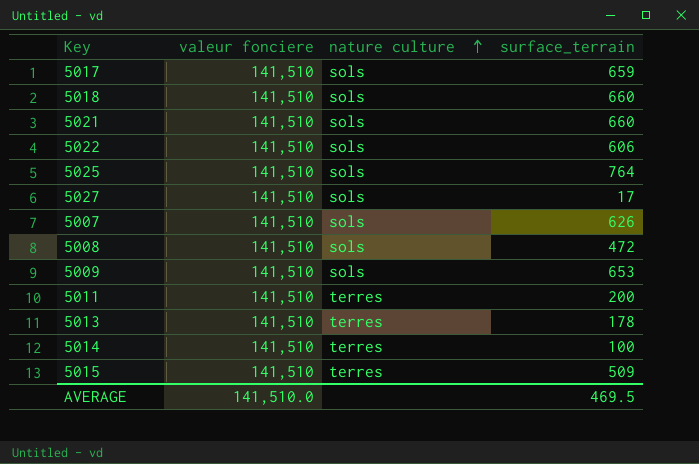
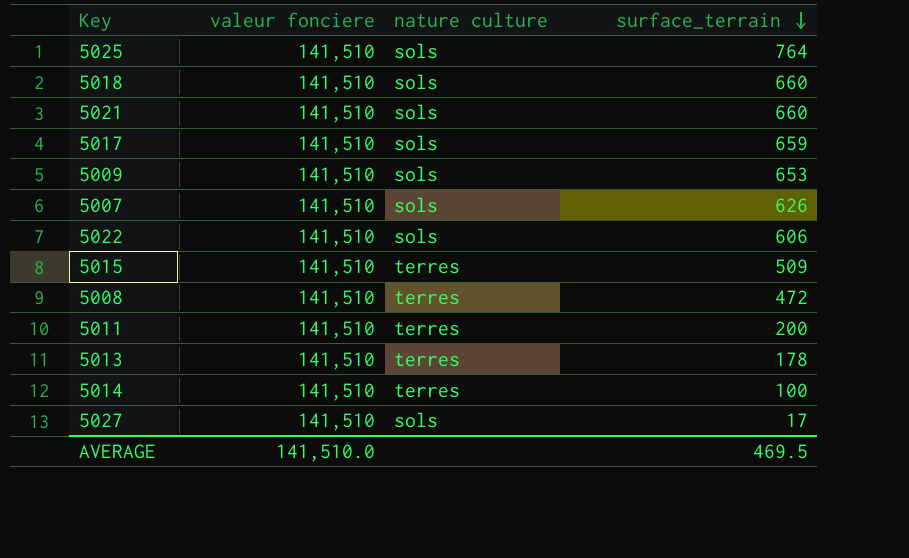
row order: nature culture ascending -> surface_terrain descending
5008 | nature culture: sols -> terres

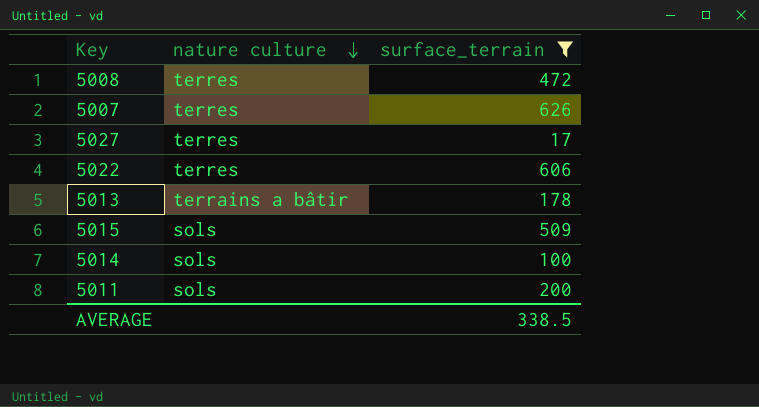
filter: none -> surface_terrain <= 626
row order: surface_terrain descending -> nature culture descending
column valeur fonciere | position: 2 -> none
5007 | nature culture: sols -> terres
5027 | nature culture: sols -> terres
5022 | nature culture: sols -> terres
5013 | nature culture: terres -> terrains a bâtir
5015 | nature culture: terres -> sols
5014 | nature culture: terres -> sols
5011 | nature culture: terres -> sols
AVERAGE | surface_terrain: 469.5 -> 338.5

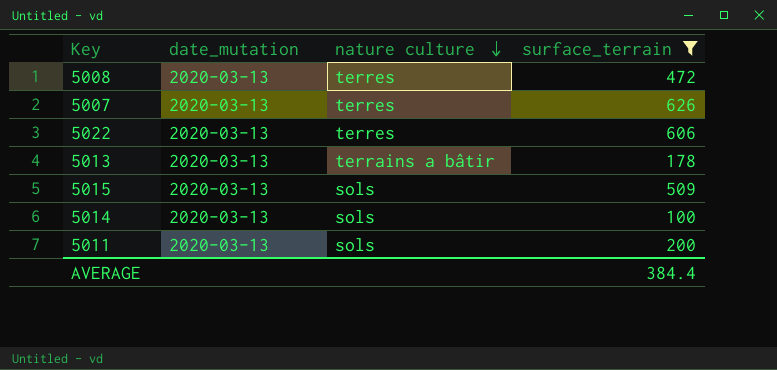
column date_mutation | position: none -> 2
row 5027: terres | 17 -> none
AVERAGE | surface_terrain: 338.5 -> 384.4

